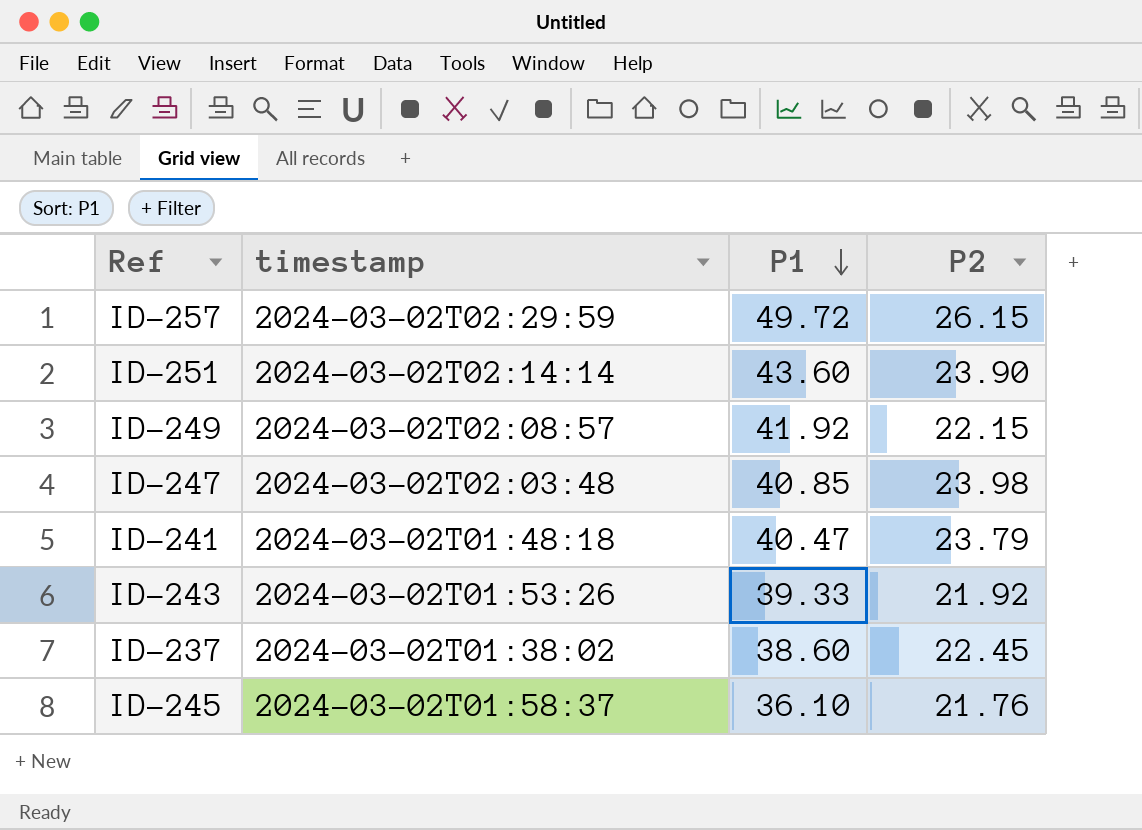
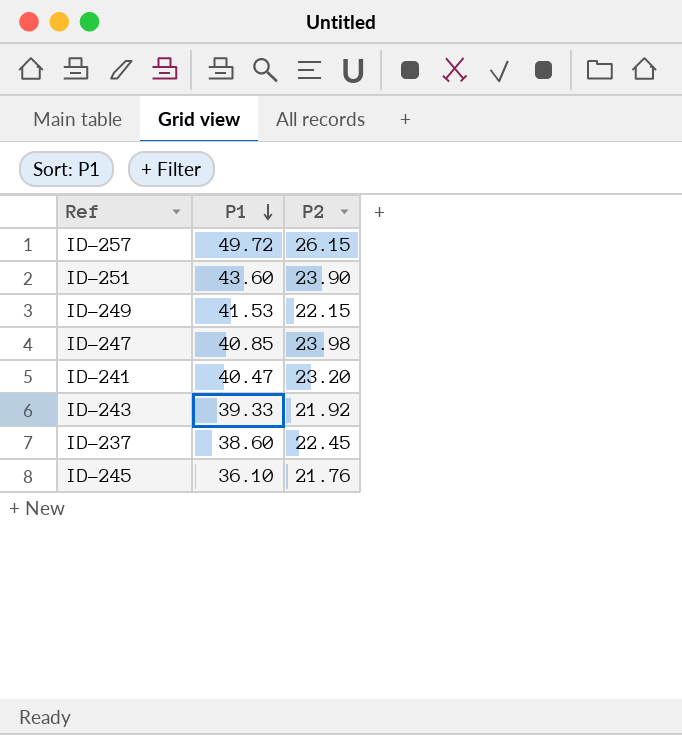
column timestamp | position: 2 -> none
ID-249 | P1: 41.92 -> 41.53
ID-241 | P2: 23.79 -> 23.20

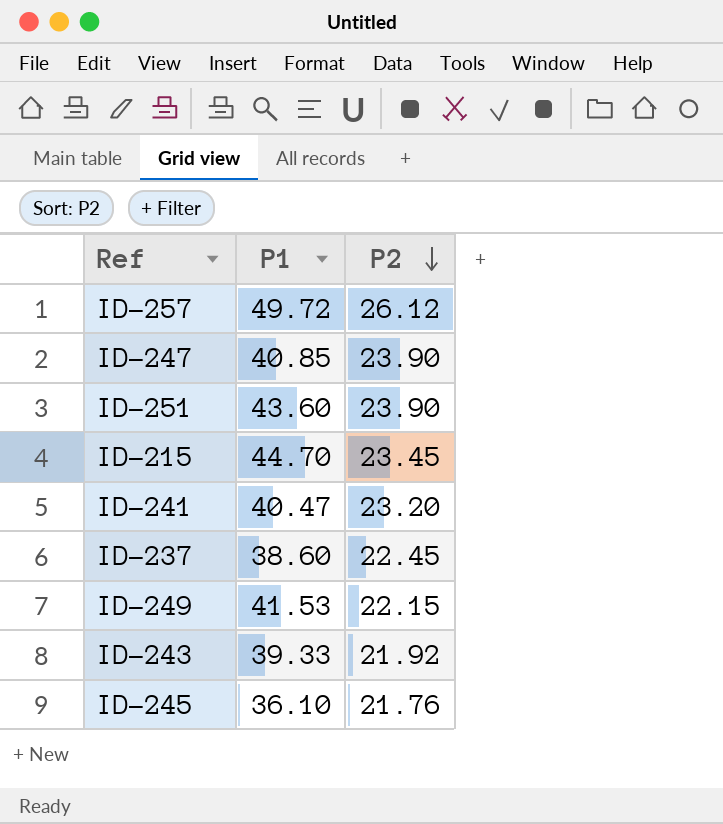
row order: P1 descending -> P2 descending
ID-257 | P2: 26.15 -> 26.12
ID-247 | P2: 23.98 -> 23.90
row ID-215: none -> 44.70 | 23.45

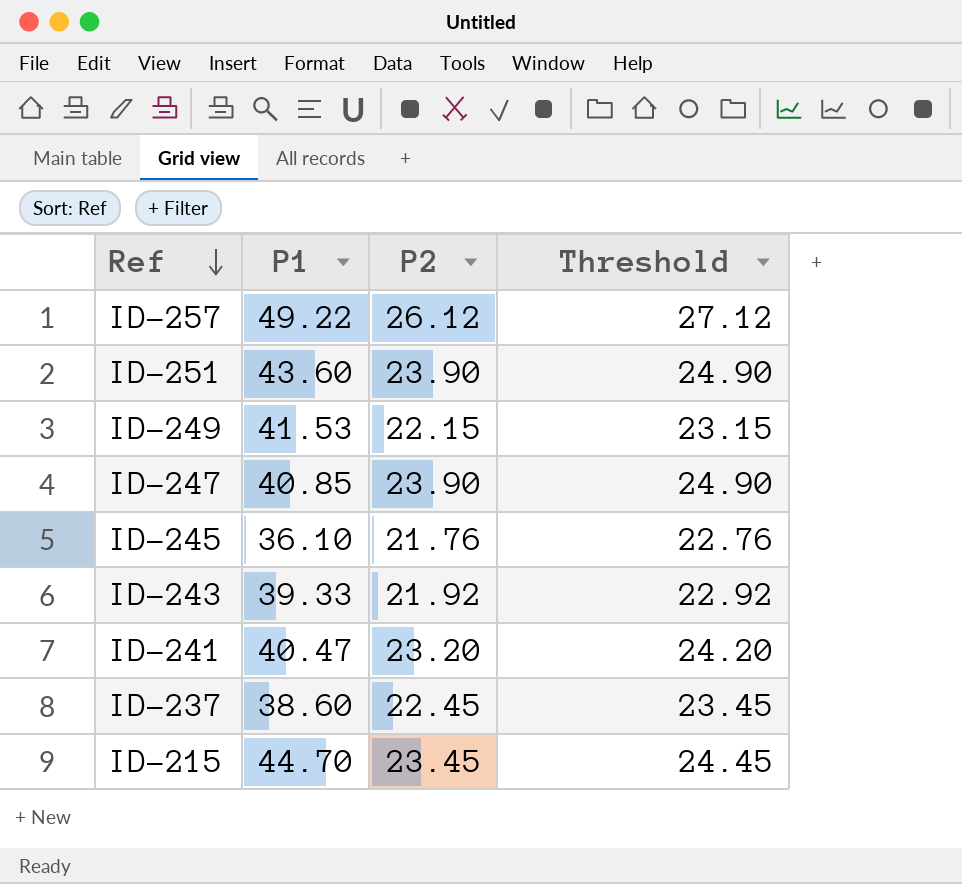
row order: P2 descending -> Ref descending
column Threshold | formula: none -> [P2] + 1
ID-257 | P1: 49.72 -> 49.22

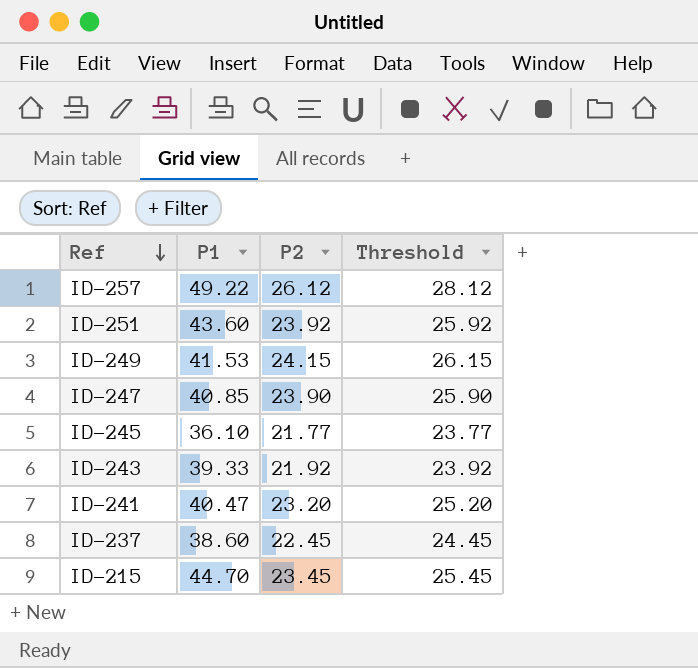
column Threshold | formula: [P2] + 1 -> [P2] + 2
ID-251 | P2: 23.90 -> 23.92
ID-249 | P2: 22.15 -> 24.15
ID-245 | P2: 21.76 -> 21.77

